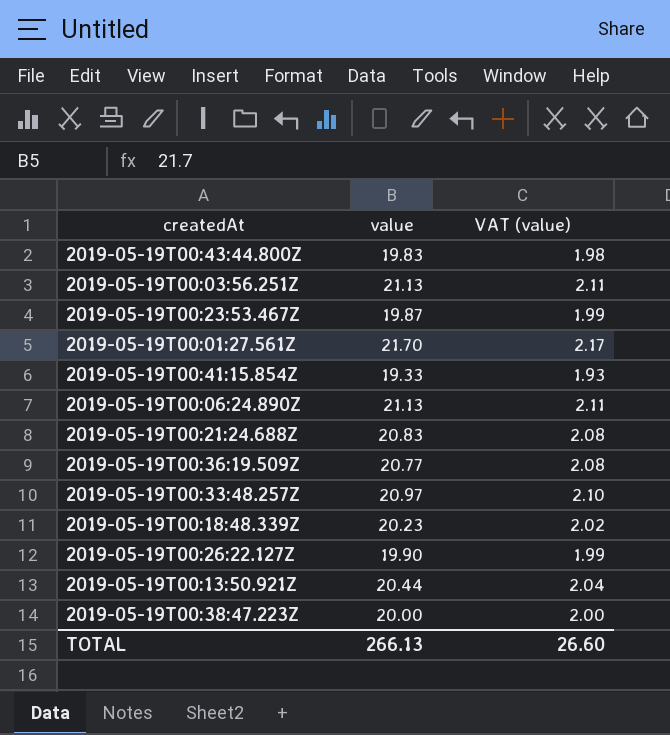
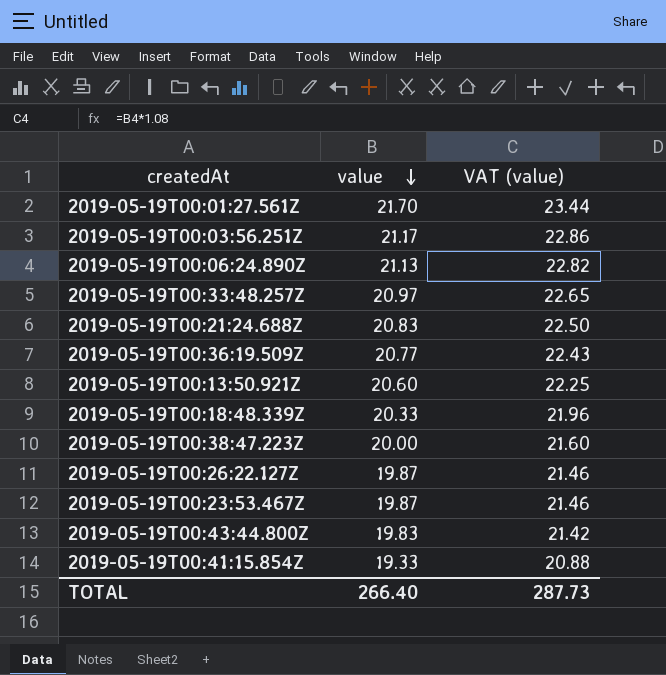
row order: none -> value descending
column VAT (value) | formula: [value] * 0.1 -> [value] * 1.08
2019-05-19T00:03:56.251Z | value: 21.13 -> 21.17
2019-05-19T00:13:50.921Z | value: 20.44 -> 20.60
2019-05-19T00:18:48.339Z | value: 20.23 -> 20.33
2019-05-19T00:26:22.127Z | value: 19.90 -> 19.87
TOTAL | value: 266.13 -> 266.40
TOTAL | VAT (value): 26.60 -> 287.73

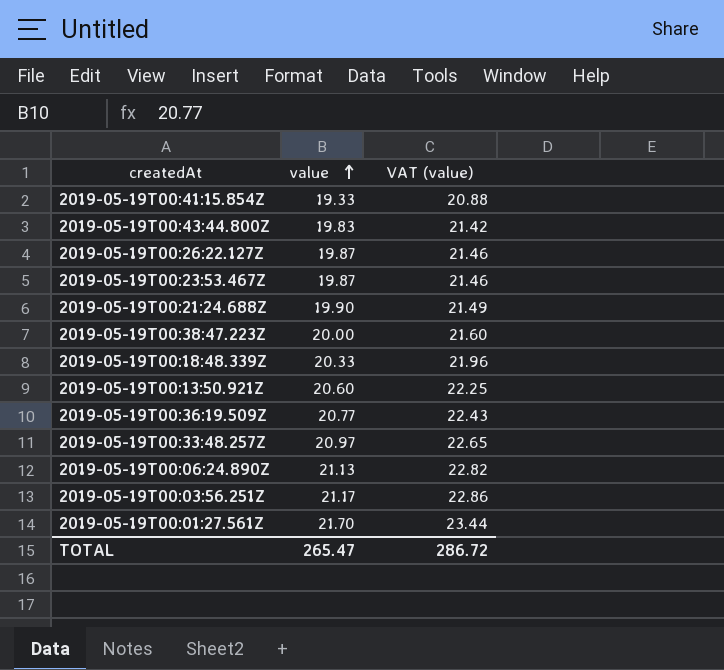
row order: value descending -> value ascending
2019-05-19T00:21:24.688Z | value: 20.83 -> 19.90
2019-05-19T00:21:24.688Z | VAT (value): 22.50 -> 21.49
TOTAL | value: 266.40 -> 265.47
TOTAL | VAT (value): 287.73 -> 286.72

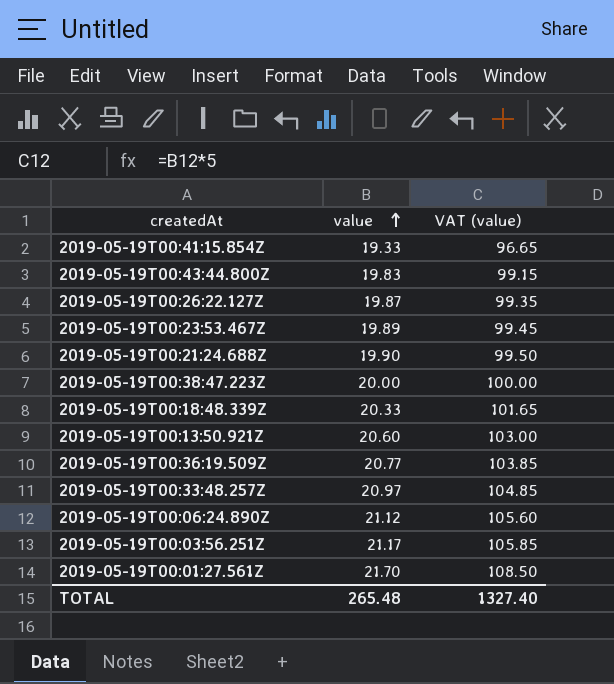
column VAT (value) | formula: [value] * 1.08 -> [value] * 5
2019-05-19T00:23:53.467Z | value: 19.87 -> 19.89
2019-05-19T00:06:24.890Z | value: 21.13 -> 21.12
TOTAL | value: 265.47 -> 265.48
TOTAL | VAT (value): 286.72 -> 1327.40

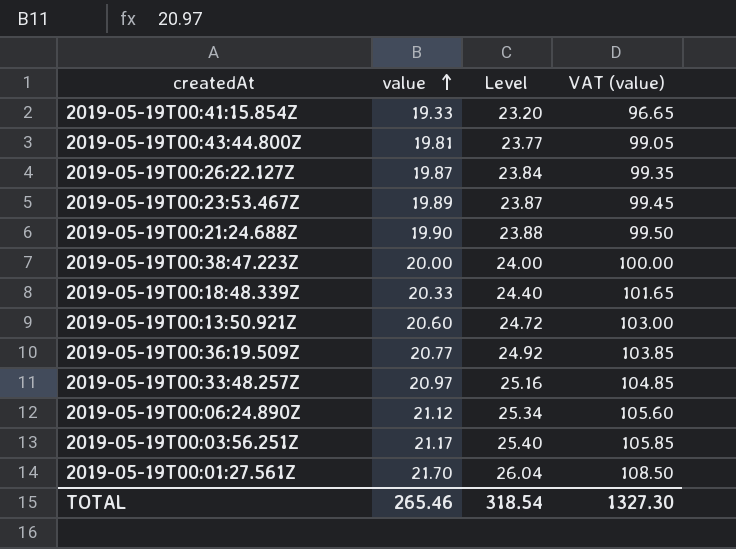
column Level | formula: none -> [value] * 1.2
2019-05-19T00:43:44.800Z | value: 19.83 -> 19.81
2019-05-19T00:43:44.800Z | VAT (value): 99.15 -> 99.05
TOTAL | value: 265.48 -> 265.46
TOTAL | VAT (value): 1327.40 -> 1327.30

